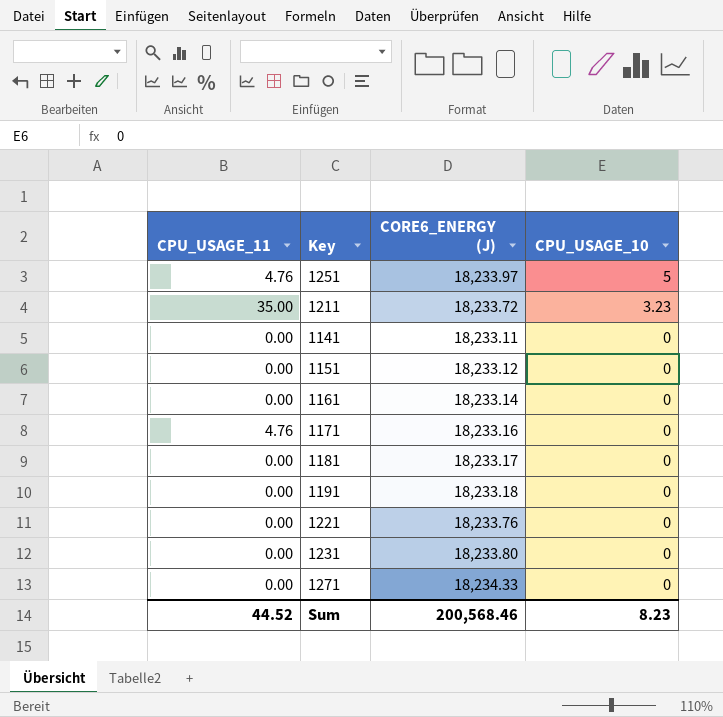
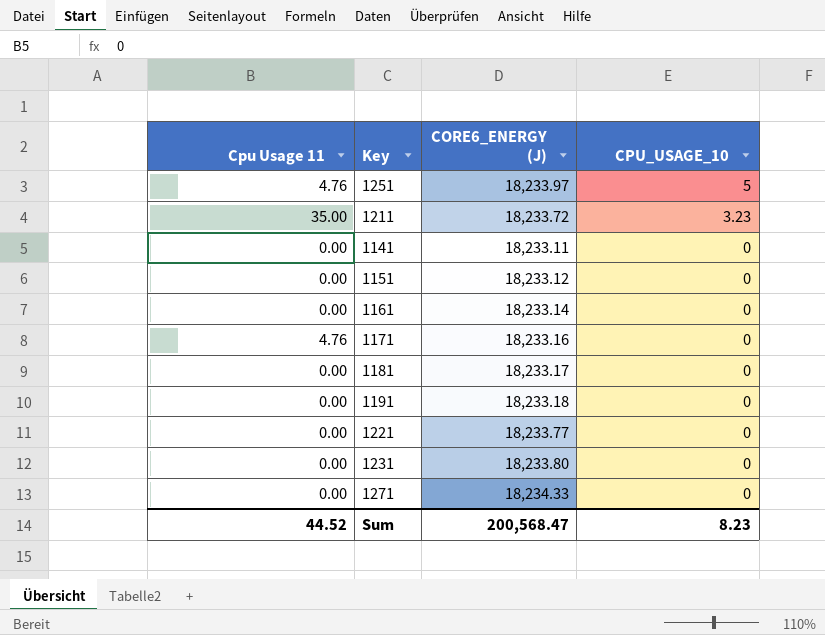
column name: CPU_USAGE_11 -> Cpu Usage 11
1221 | CORE6_ENERGY (J): 18,233.76 -> 18,233.77
Sum | CORE6_ENERGY (J): 200,568.46 -> 200,568.47

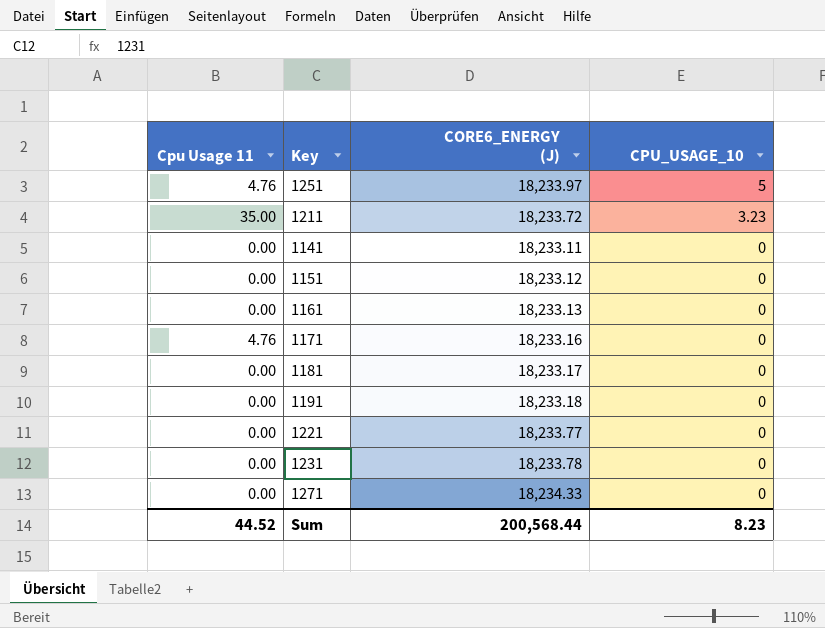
1161 | CORE6_ENERGY (J): 18,233.14 -> 18,233.13
1231 | CORE6_ENERGY (J): 18,233.80 -> 18,233.78
Sum | CORE6_ENERGY (J): 200,568.47 -> 200,568.44

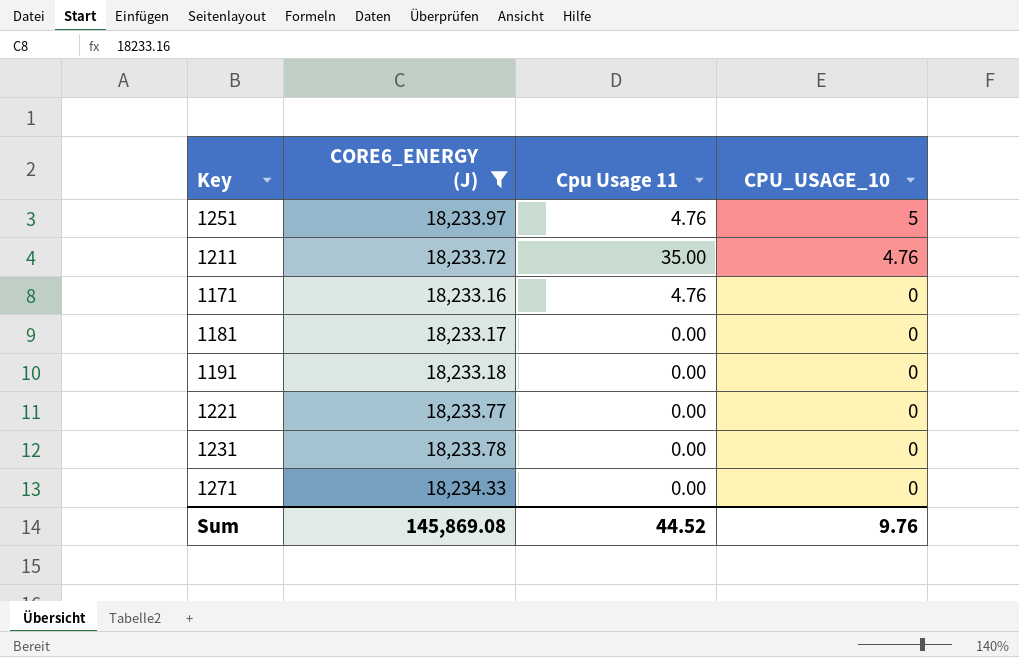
filter: none -> CORE6_ENERGY (J) >= 18,233.16
column Cpu Usage 11 | position: 1 -> 3
1211 | CPU_USAGE_10: 3.23 -> 4.76
Sum | CORE6_ENERGY (J): 200,568.44 -> 145,869.08
Sum | CPU_USAGE_10: 8.23 -> 9.76

